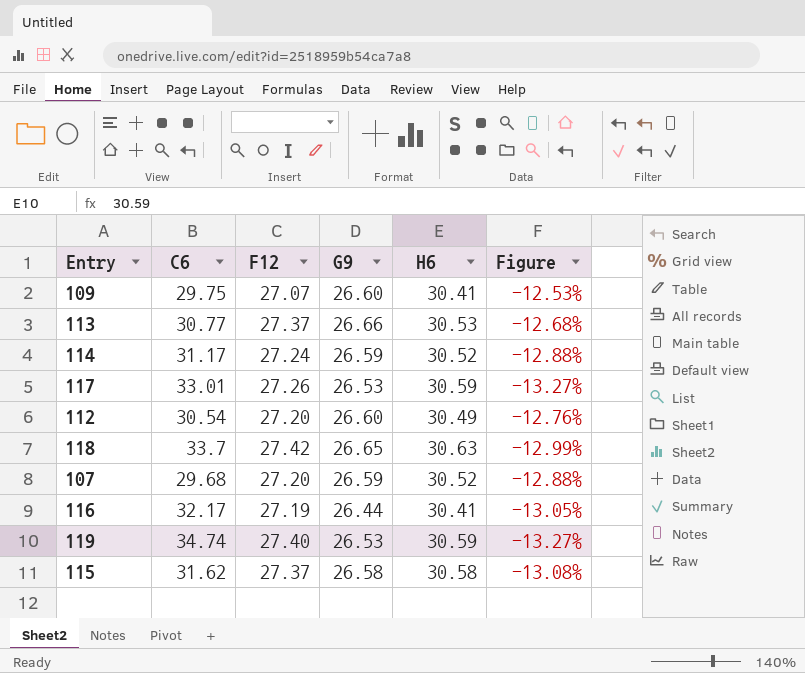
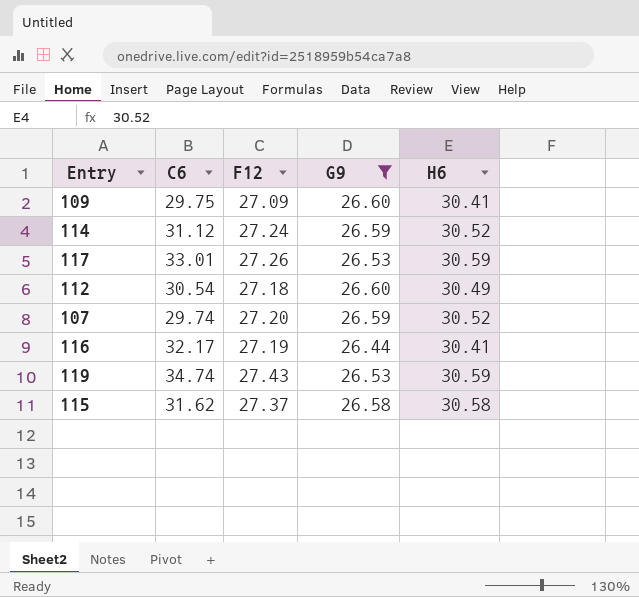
filter: none -> G9 <= 26.60
column Figure | formula: ([G9] - [H6]) / [H6] -> none
109 | F12: 27.07 -> 27.09
114 | C6: 31.17 -> 31.12
112 | F12: 27.20 -> 27.18
107 | C6: 29.68 -> 29.74
119 | F12: 27.40 -> 27.43

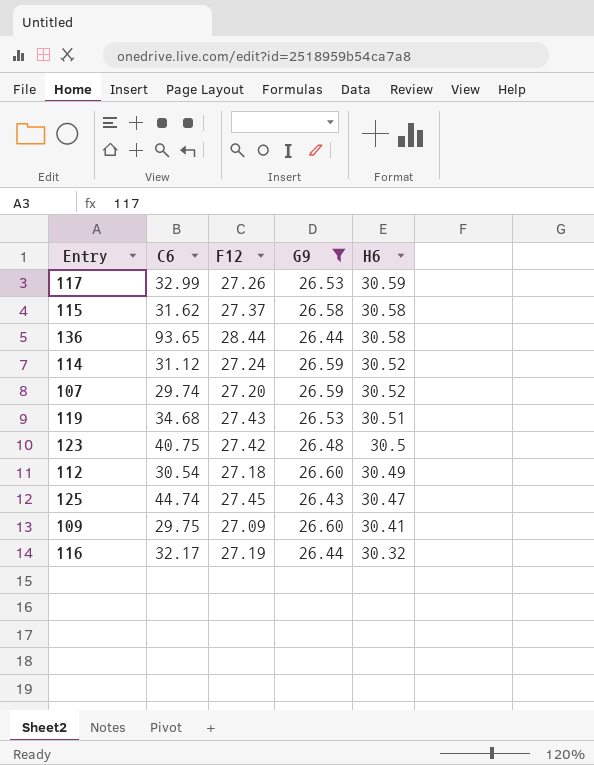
row order: none -> H6 descending
117 | C6: 33.01 -> 32.99
row 136: none -> 93.65 | 28.44 | 26.44 | 30.58
119 | C6: 34.74 -> 34.68
119 | H6: 30.59 -> 30.51
row 123: none -> 40.75 | 27.42 | 26.48 | 30.5
row 125: none -> 44.74 | 27.45 | 26.43 | 30.47
116 | H6: 30.41 -> 30.32

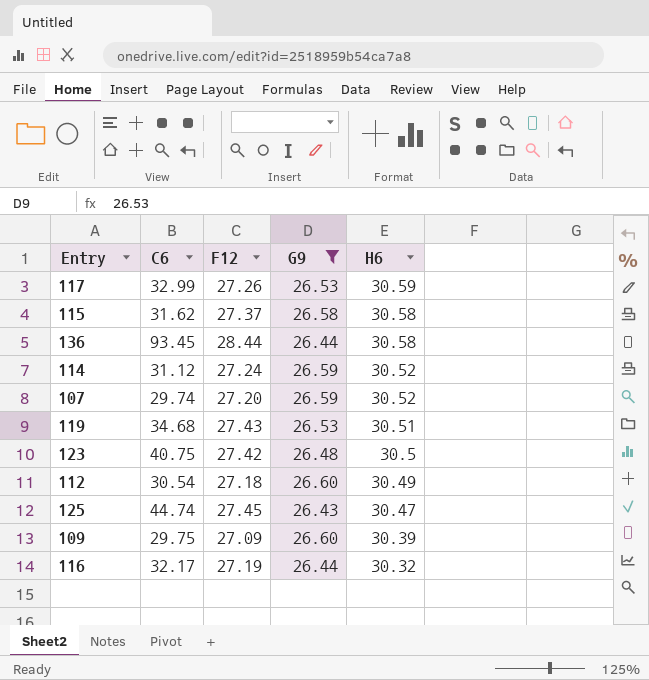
136 | C6: 93.65 -> 93.45
109 | H6: 30.41 -> 30.39

